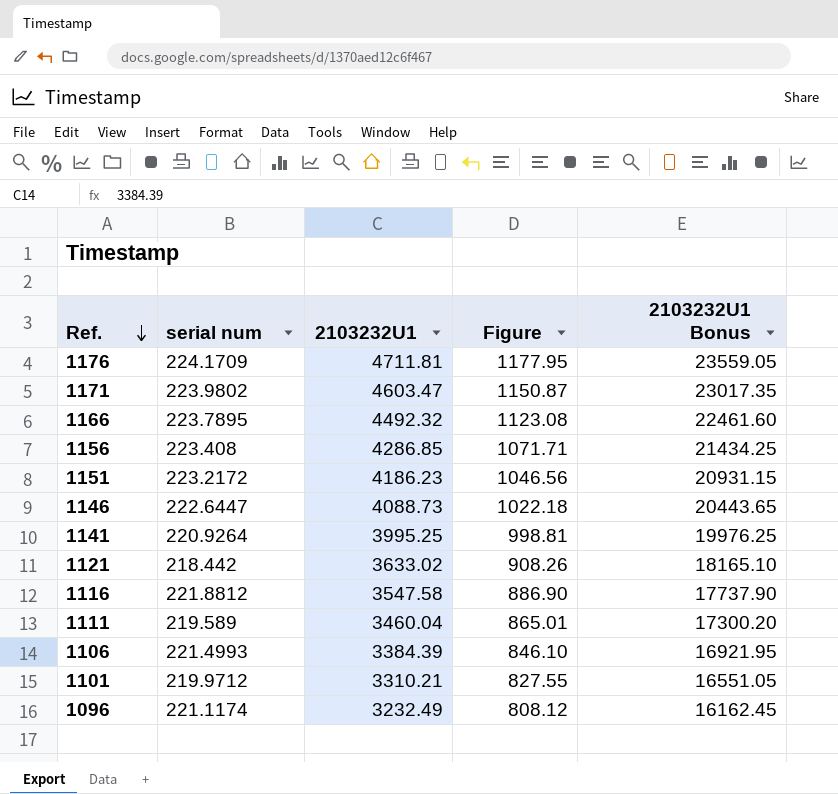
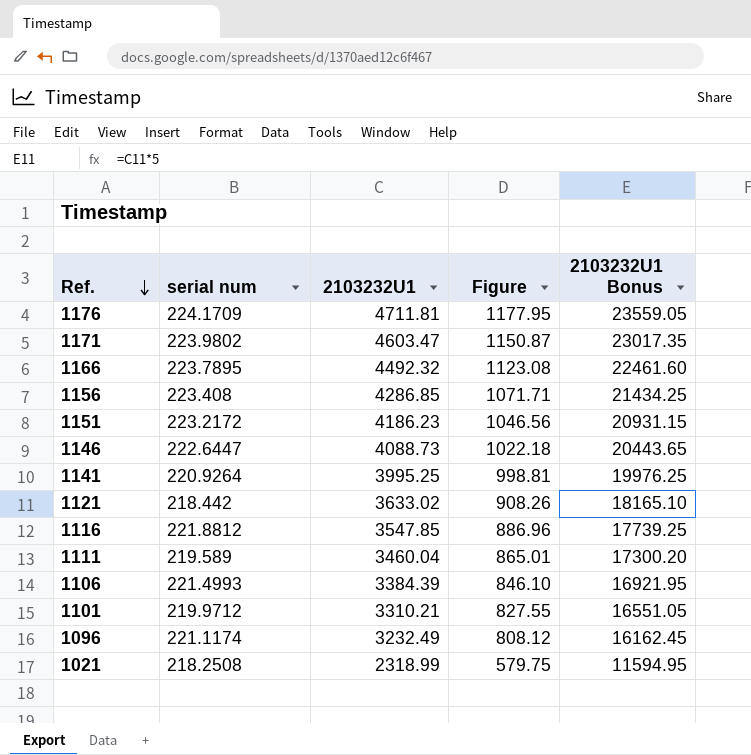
1116 | 2103232U1: 3547.58 -> 3547.85
1116 | Figure: 886.90 -> 886.96
1116 | 2103232U1 Bonus: 17737.90 -> 17739.25
row 1021: none -> 218.2508 | 2318.99 | 579.75 | 11594.95

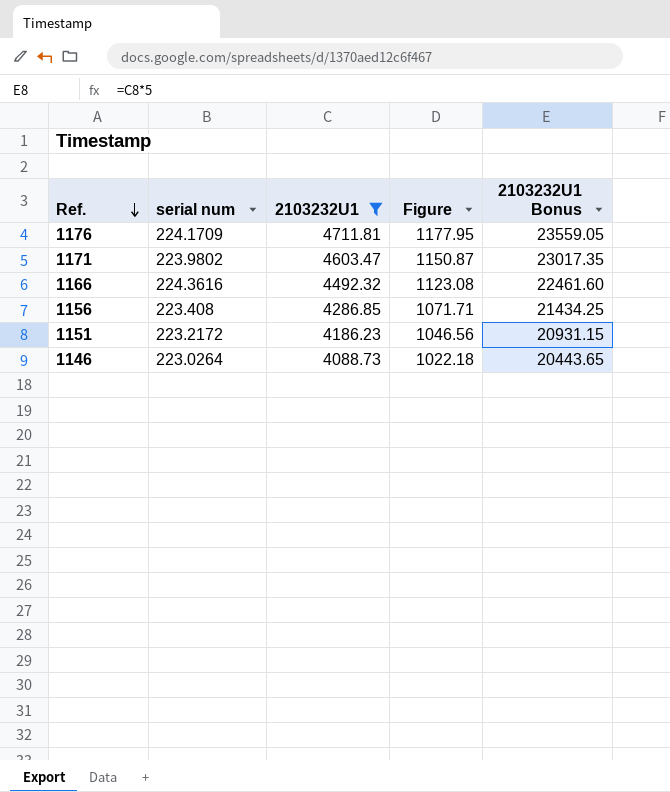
filter: none -> 2103232U1 >= 4088.73
1166 | serial num: 223.7895 -> 224.3616
1146 | serial num: 222.6447 -> 223.0264

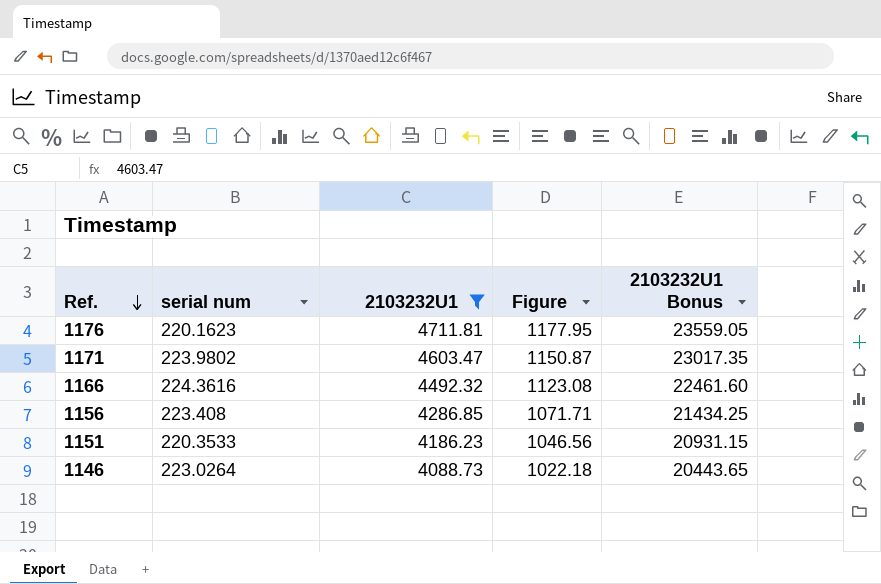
1176 | serial num: 224.1709 -> 220.1623
1151 | serial num: 223.2172 -> 220.3533

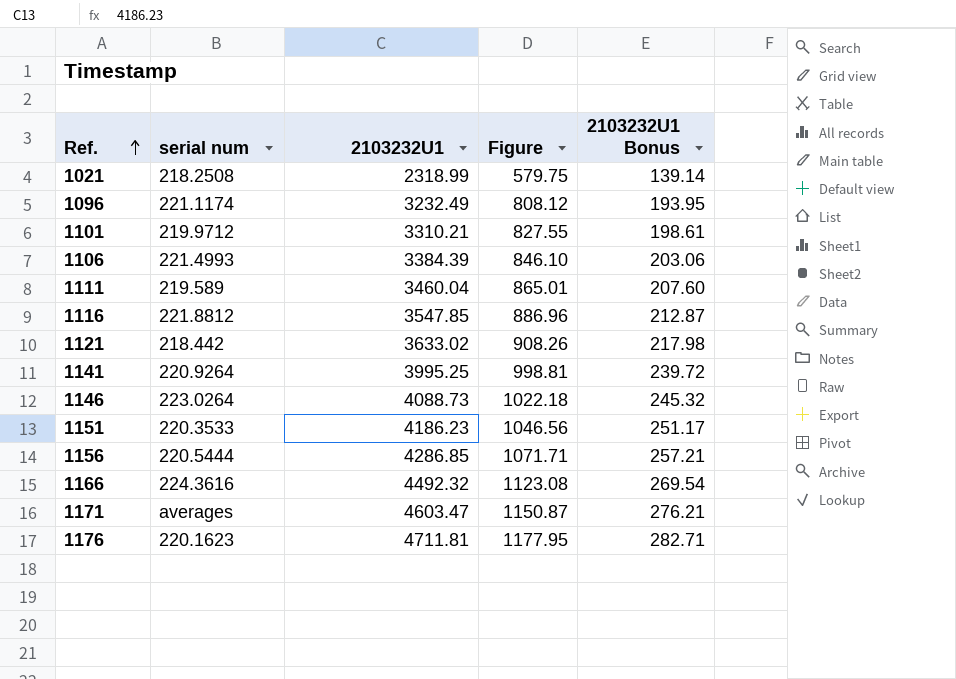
filter: 2103232U1 >= 4088.73 -> none
row order: Ref. descending -> Ref. ascending
column 2103232U1 Bonus | formula: [2103232U1] * 5 -> [2103232U1] * 0.06
1156 | serial num: 223.408 -> 220.5444
1171 | serial num: 223.9802 -> averages

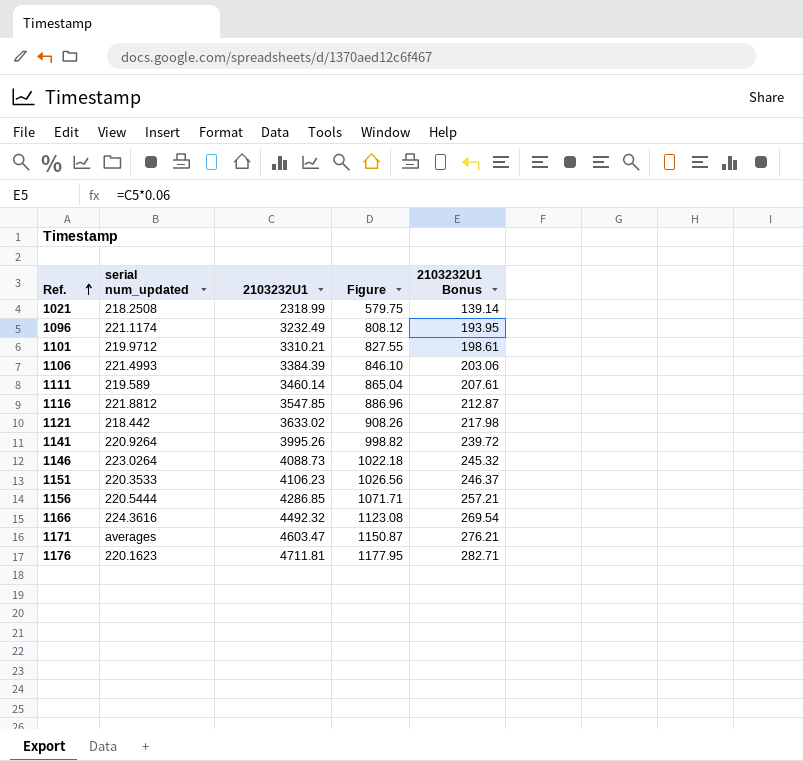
column name: serial num -> serial num_updated
1111 | 2103232U1: 3460.04 -> 3460.14
1111 | Figure: 865.01 -> 865.04
1111 | 2103232U1 Bonus: 207.60 -> 207.61
1141 | 2103232U1: 3995.25 -> 3995.26
1141 | Figure: 998.81 -> 998.82
1151 | 2103232U1: 4186.23 -> 4106.23
1151 | Figure: 1046.56 -> 1026.56
1151 | 2103232U1 Bonus: 251.17 -> 246.37

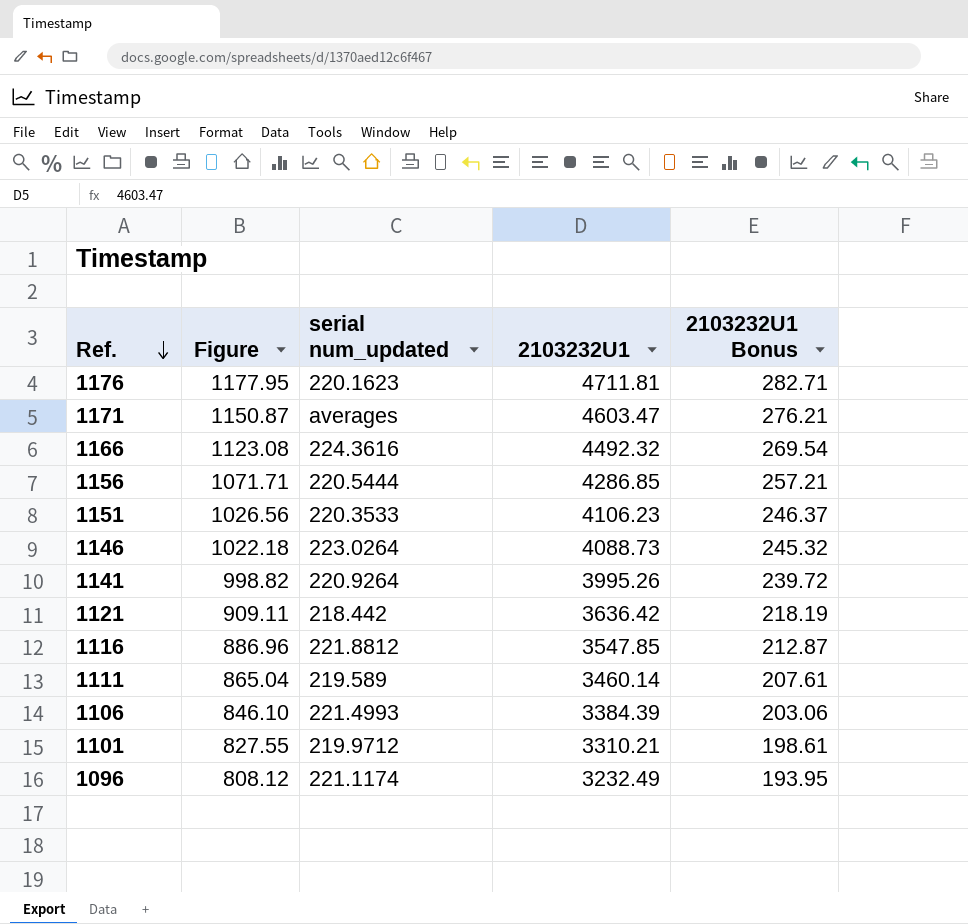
row order: Ref. ascending -> Ref. descending
column Figure | position: 4 -> 2
row 1021: 218.2508 | 2318.99 | 579.75 | 139.14 -> none
1121 | Figure: 908.26 -> 909.11
1121 | 2103232U1: 3633.02 -> 3636.42
1121 | 2103232U1 Bonus: 217.98 -> 218.19

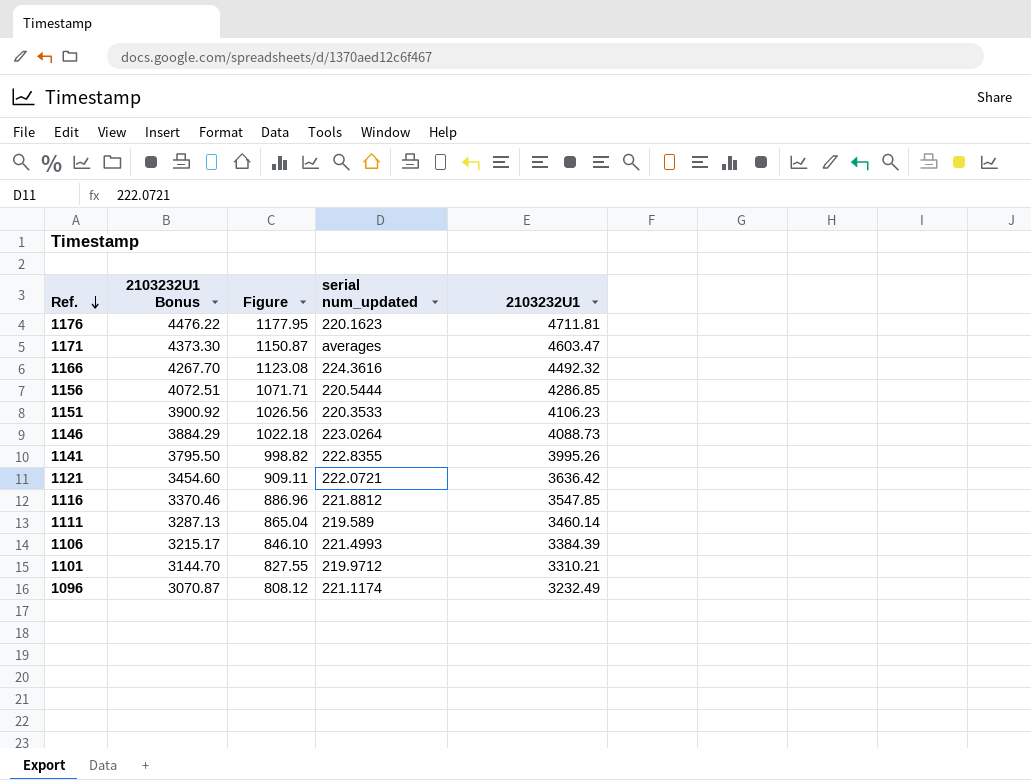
column 2103232U1 Bonus | formula: [2103232U1] * 0.06 -> [2103232U1] * 0.95
column 2103232U1 Bonus | position: 5 -> 2
1141 | serial num_updated: 220.9264 -> 222.8355
1121 | serial num_updated: 218.442 -> 222.0721

